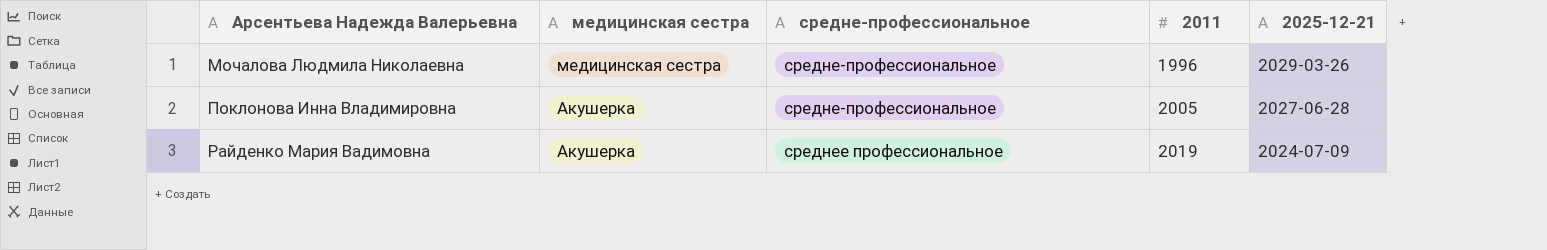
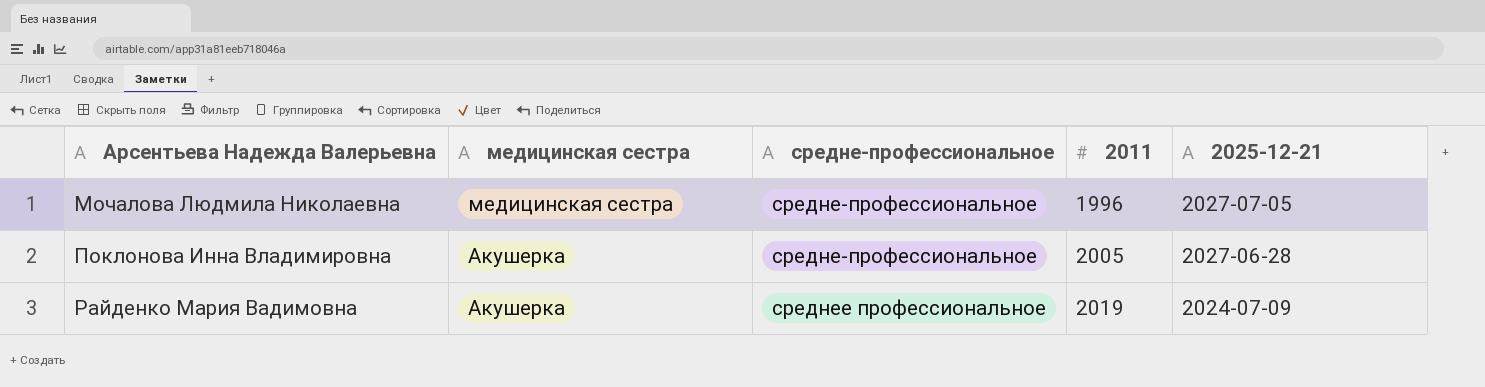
Мочалова Людмила Николаевна | 2025-12-21: 2029-03-26 -> 2027-07-05

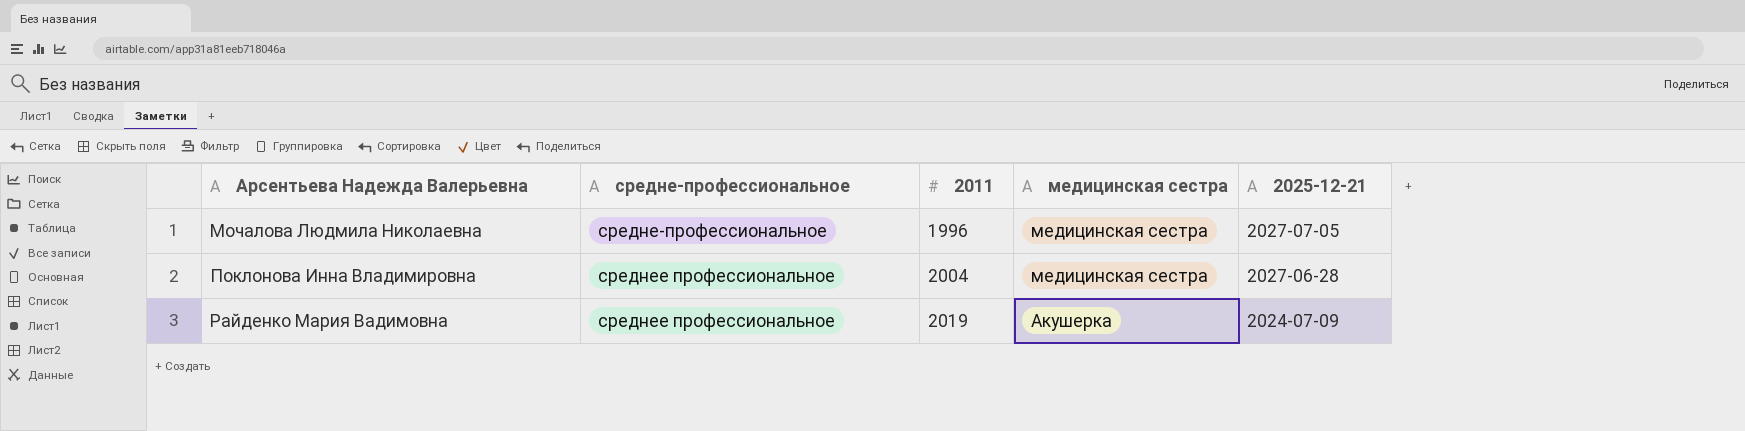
column медицинская сестра | position: 2 -> 4
Поклонова Инна Владимировна | средне-профессиональное: средне-профессиональное -> среднее профессиональное
Поклонова Инна Владимировна | 2011: 2005 -> 2004
Поклонова Инна Владимировна | медицинская сестра: Акушерка -> медицинская сестра

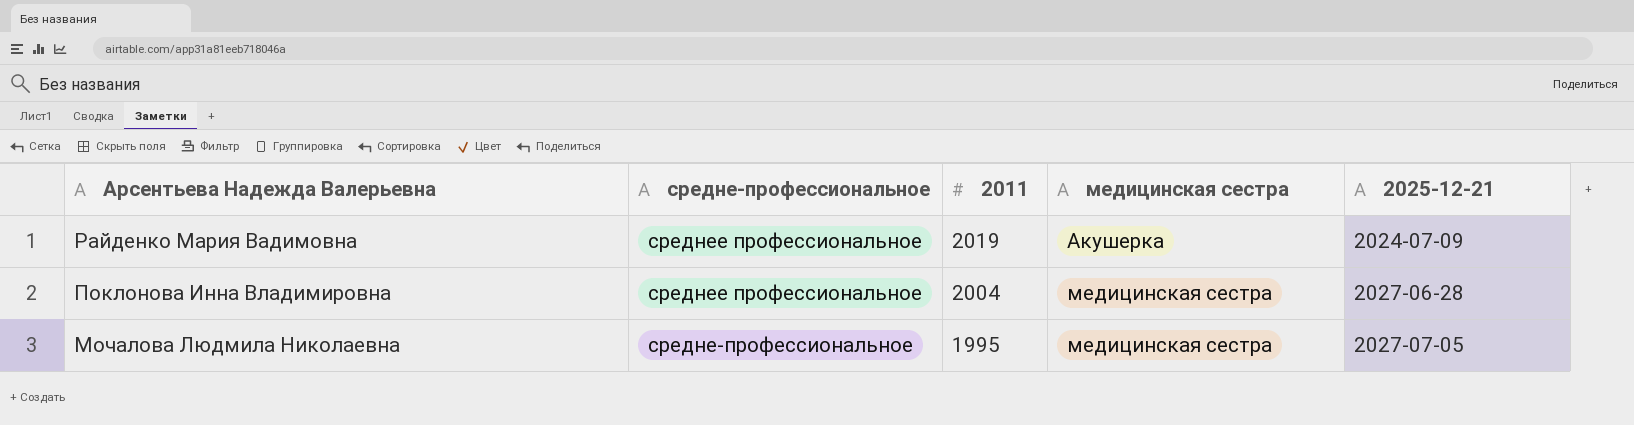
row order: Арсентьева Надежда Валерьевна ascending -> Арсентьева Надежда Валерьевна descending
Мочалова Людмила Николаевна | 2011: 1996 -> 1995

